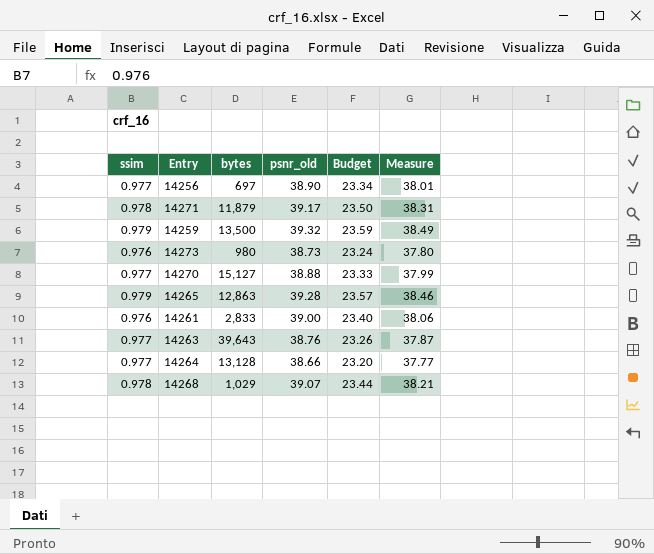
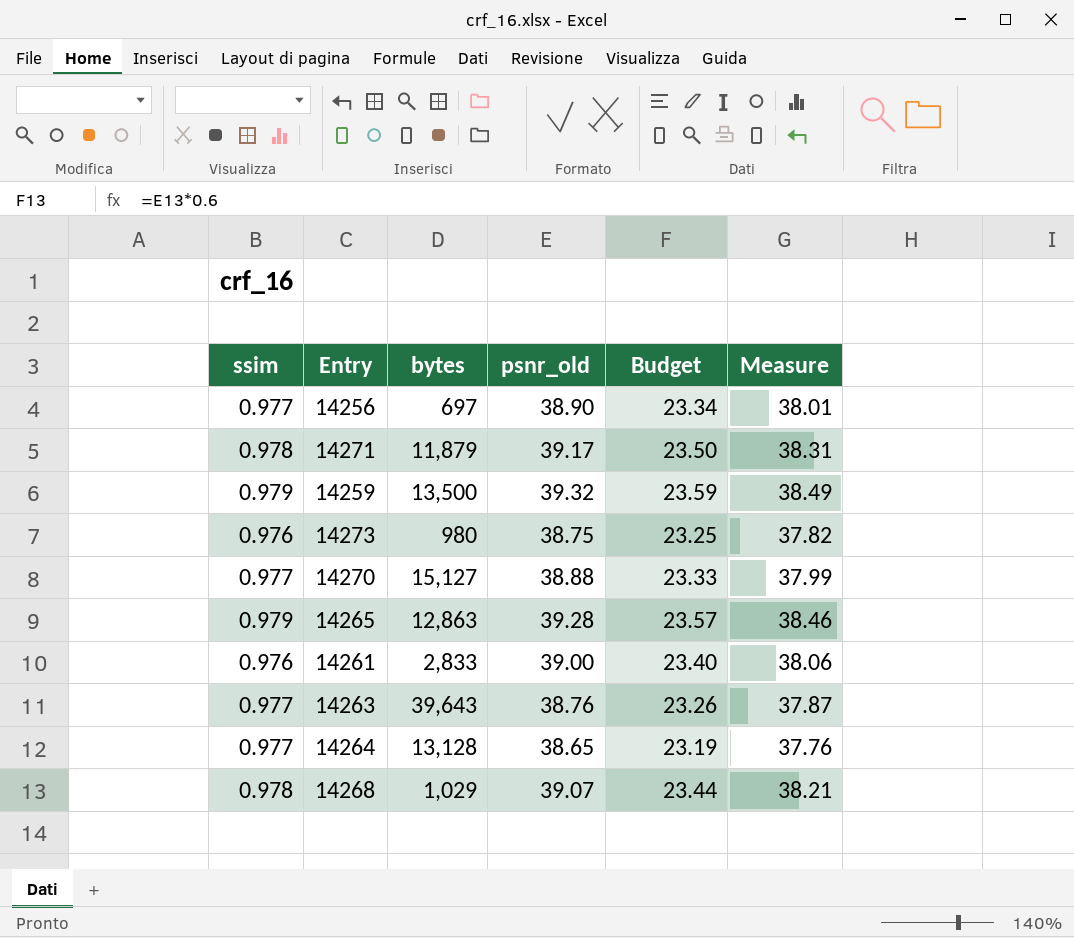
14273 | psnr_old: 38.73 -> 38.75
14273 | Budget: 23.24 -> 23.25
14273 | Measure: 37.80 -> 37.82
14264 | psnr_old: 38.66 -> 38.65
14264 | Budget: 23.20 -> 23.19
14264 | Measure: 37.77 -> 37.76

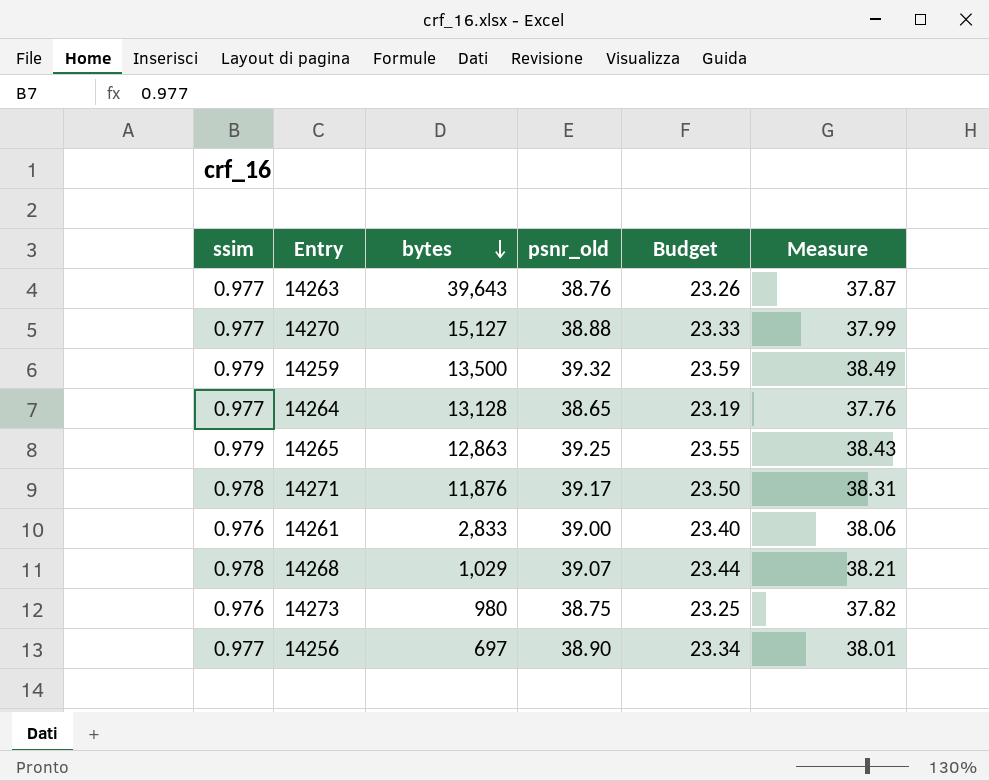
row order: none -> bytes descending
14265 | psnr_old: 39.28 -> 39.25
14265 | Budget: 23.57 -> 23.55
14265 | Measure: 38.46 -> 38.43
14271 | bytes: 11,879 -> 11,876

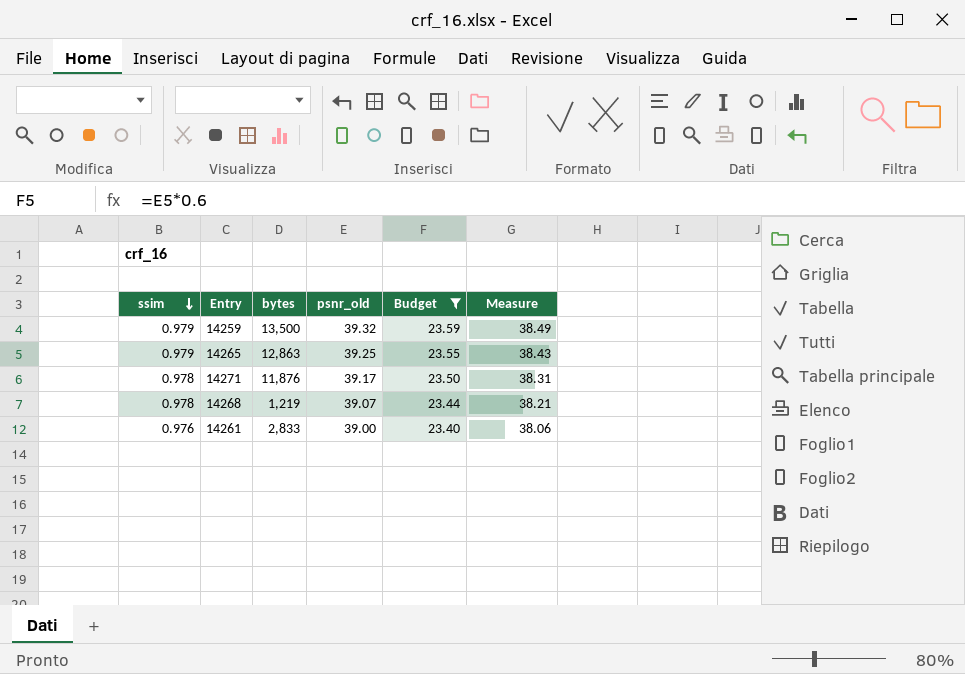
filter: none -> Budget >= 23.40
row order: bytes descending -> ssim descending
14268 | bytes: 1,029 -> 1,219

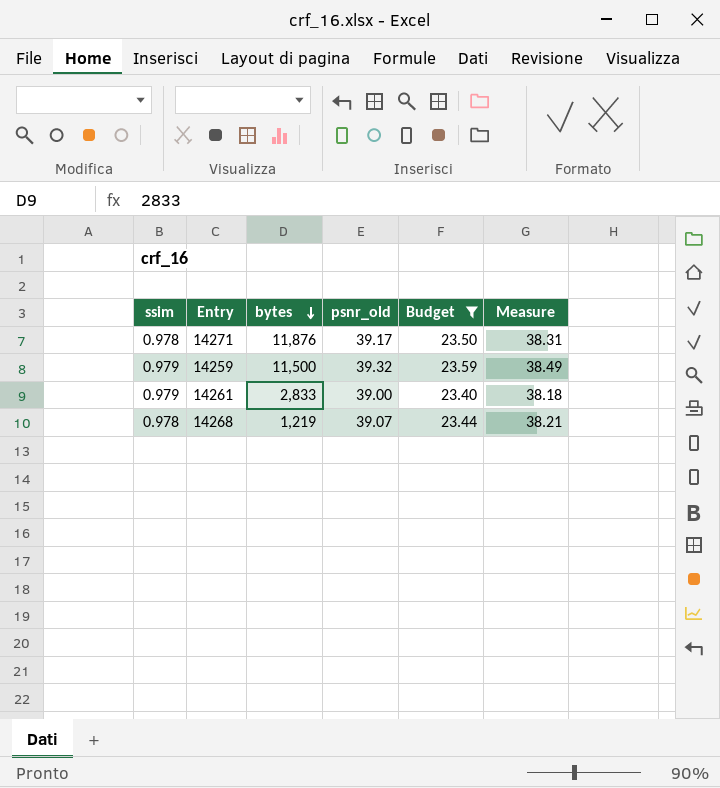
row order: ssim descending -> bytes descending
row 14265: 0.979 | 12,863 | 39.25 | 23.55 | 38.43 -> none
14259 | bytes: 13,500 -> 11,500
14261 | ssim: 0.976 -> 0.979
14261 | Measure: 38.06 -> 38.18

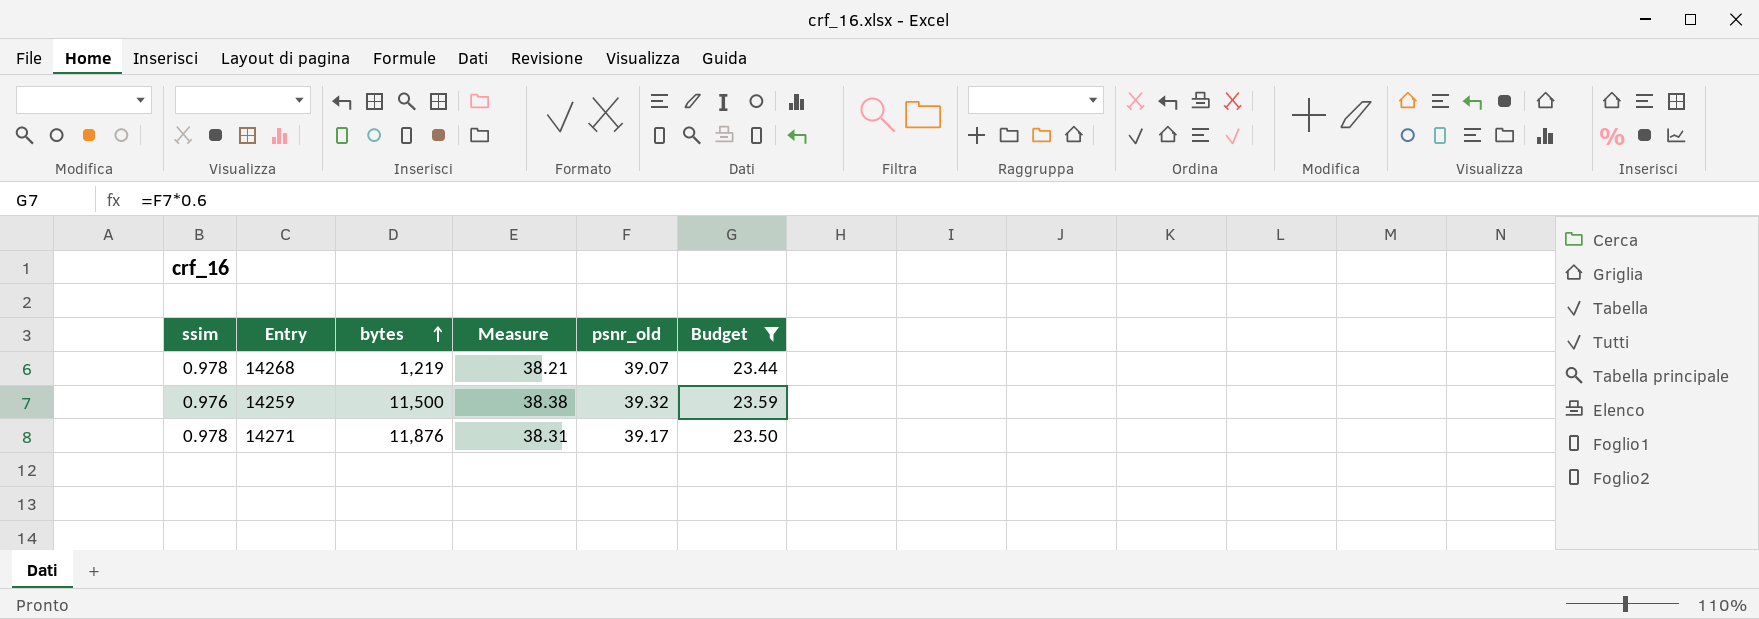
row order: bytes descending -> bytes ascending
column Measure | position: 6 -> 4
row 14261: 0.979 | 2,833 | 39.00 | 23.40 | 38.18 -> none
14259 | ssim: 0.979 -> 0.976
14259 | Measure: 38.49 -> 38.38

